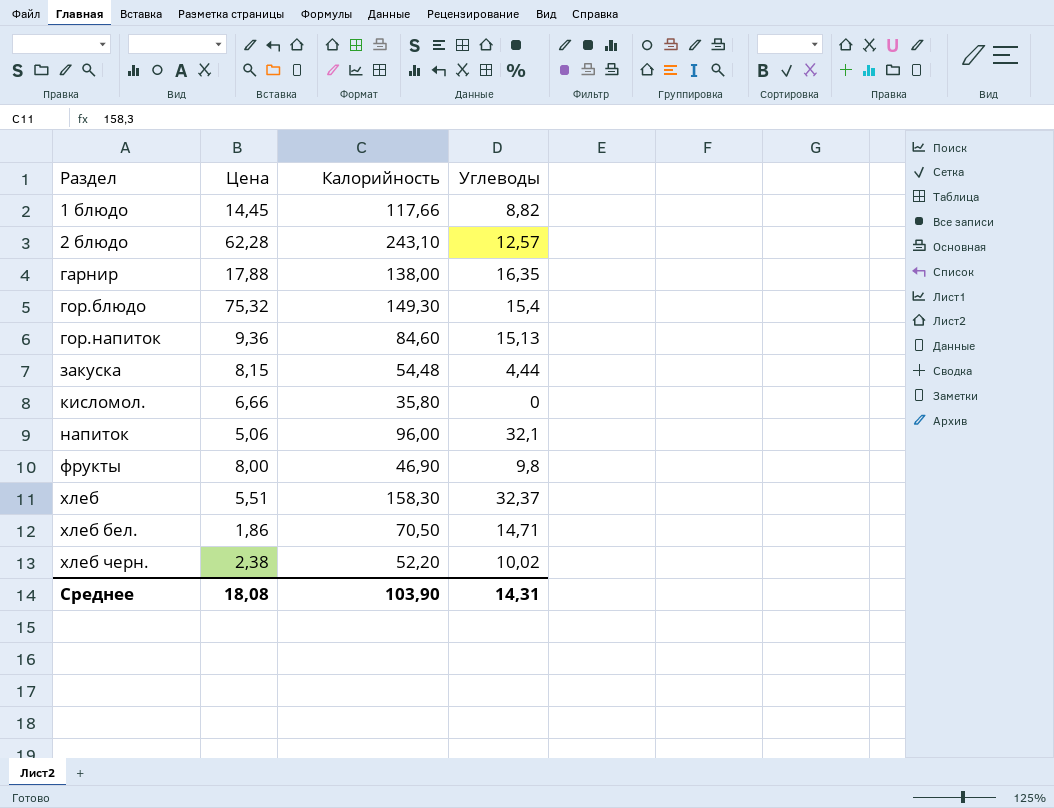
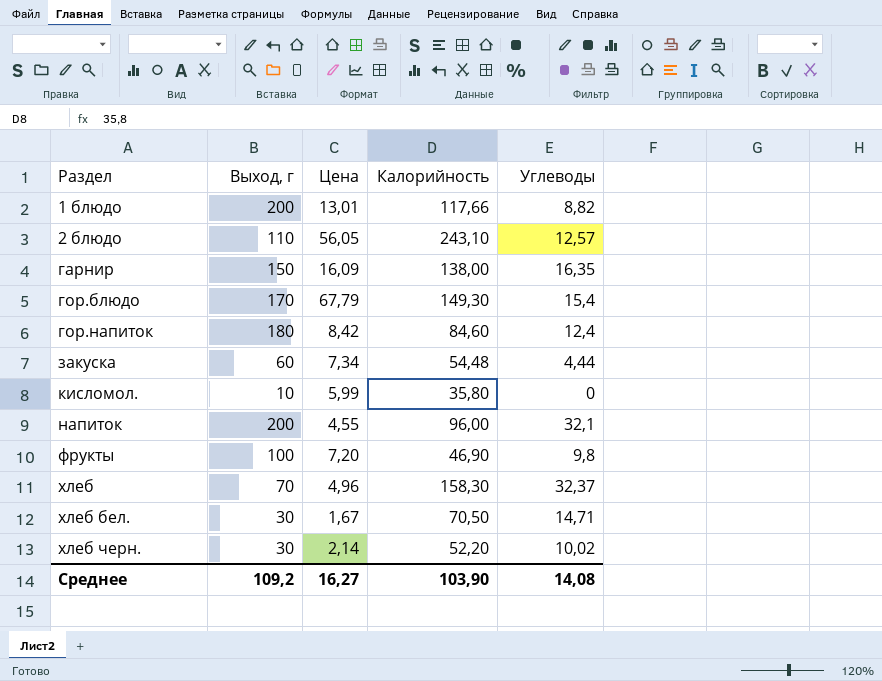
column Выход, г | position: none -> 2
1 блюдо | Цена: 14,45 -> 13,01
2 блюдо | Цена: 62,28 -> 56,05
гарнир | Цена: 17,88 -> 16,09
гор.блюдо | Цена: 75,32 -> 67,79
гор.напиток | Цена: 9,36 -> 8,42
гор.напиток | Углеводы: 15,13 -> 12,4
закуска | Цена: 8,15 -> 7,34
кисломол. | Цена: 6,66 -> 5,99
напиток | Цена: 5,06 -> 4,55
фрукты | Цена: 8,00 -> 7,20
хлеб | Цена: 5,51 -> 4,96
хлеб бел. | Цена: 1,86 -> 1,67
хлеб черн. | Цена: 2,38 -> 2,14
Среднее | Цена: 18,08 -> 16,27
Среднее | Углеводы: 14,31 -> 14,08

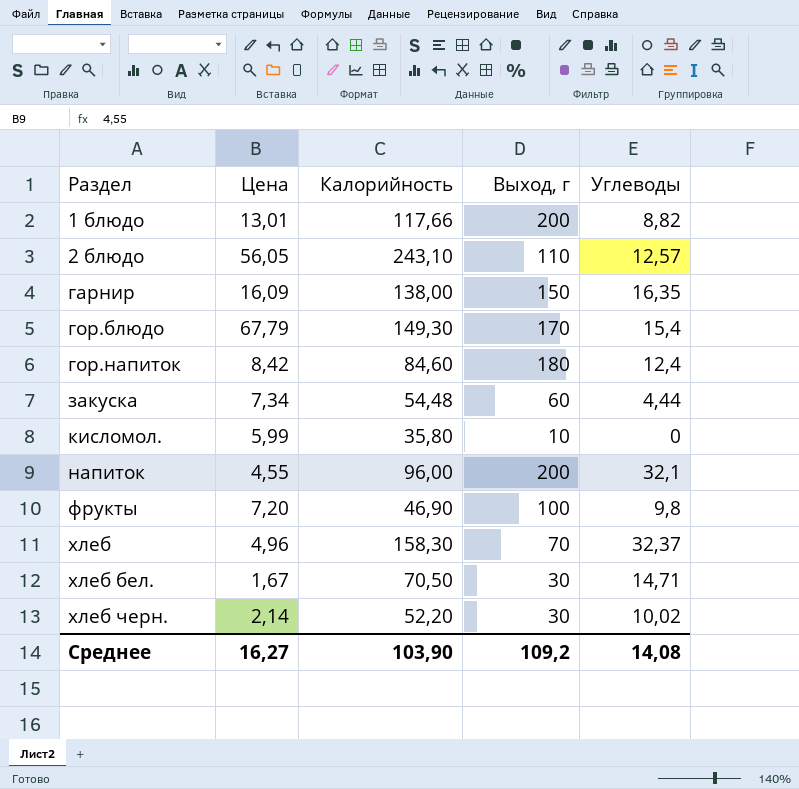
column Выход, г | position: 2 -> 4

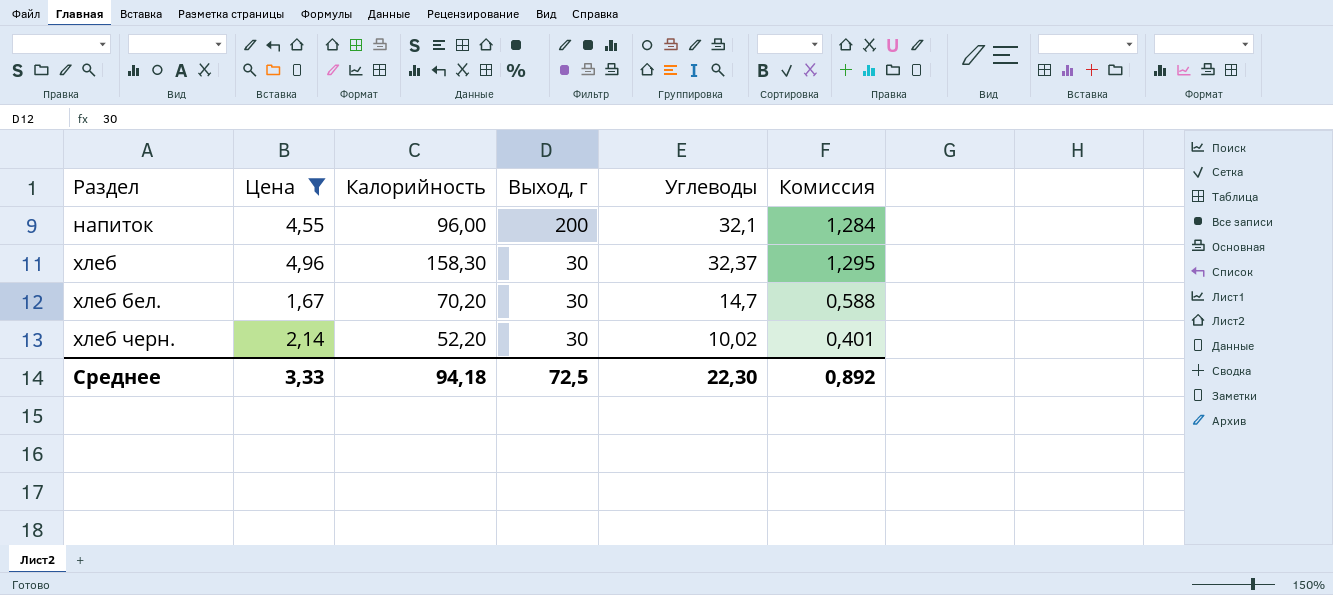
filter: none -> Цена <= 4,96
column Комиссия | formula: none -> [Углеводы] * 0,04
хлеб | Выход, г: 70 -> 30
хлеб бел. | Калорийность: 70,50 -> 70,20
хлеб бел. | Углеводы: 14,71 -> 14,7
Среднее | Цена: 16,27 -> 3,33
Среднее | Калорийность: 103,90 -> 94,18
Среднее | Выход, г: 109,2 -> 72,5
Среднее | Углеводы: 14,08 -> 22,30

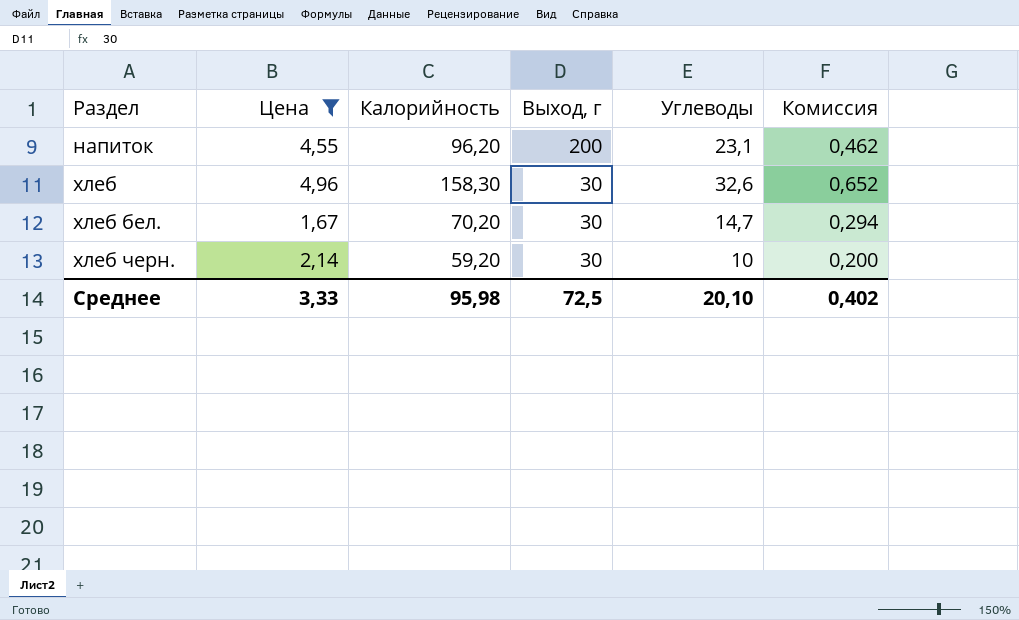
column Комиссия | formula: [Углеводы] * 0,04 -> [Углеводы] * 0,02
напиток | Калорийность: 96,00 -> 96,20
напиток | Углеводы: 32,1 -> 23,1
хлеб | Углеводы: 32,37 -> 32,6
хлеб черн. | Калорийность: 52,20 -> 59,20
хлеб черн. | Углеводы: 10,02 -> 10
Среднее | Калорийность: 94,18 -> 95,98
Среднее | Углеводы: 22,30 -> 20,10
Среднее | Комиссия: 0,892 -> 0,402

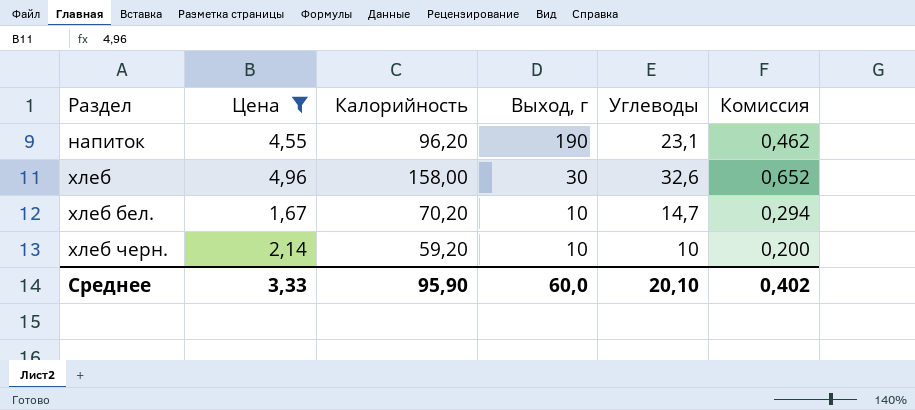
напиток | Выход, г: 200 -> 190
хлеб | Калорийность: 158,30 -> 158,00
хлеб бел. | Выход, г: 30 -> 10
хлеб черн. | Выход, г: 30 -> 10
Среднее | Калорийность: 95,98 -> 95,90
Среднее | Выход, г: 72,5 -> 60,0

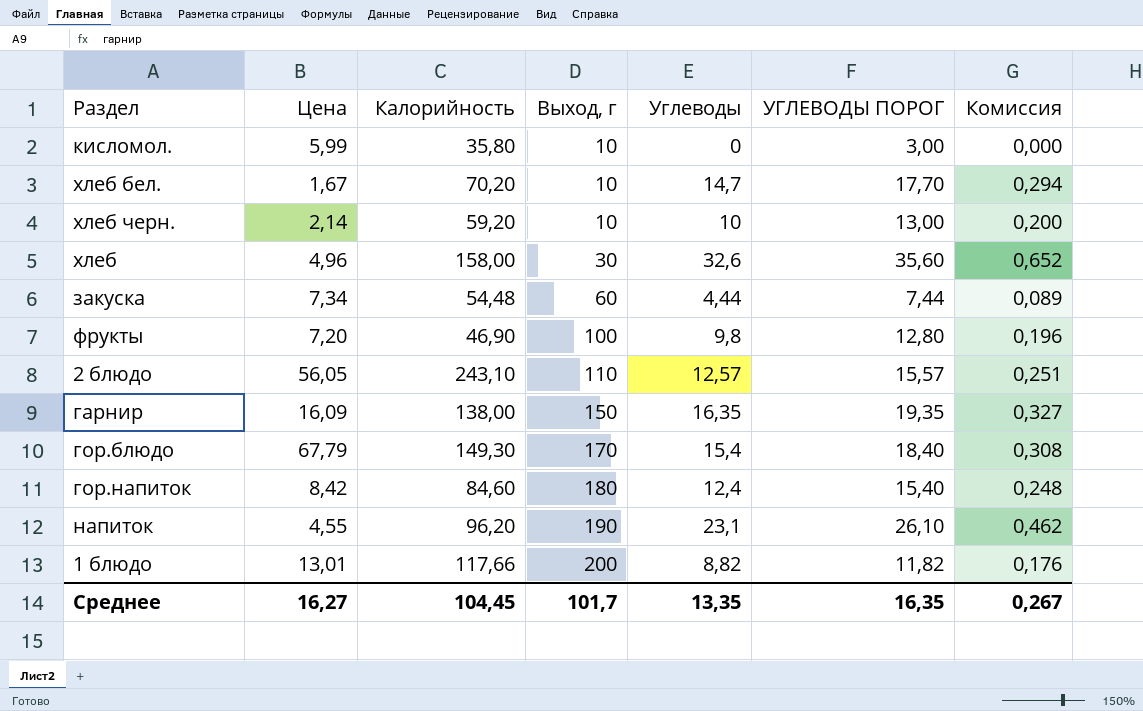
filter: Цена <= 4,96 -> none
row order: Раздел ascending -> Выход, г ascending
column УГЛЕВОДЫ ПОРОГ | formula: none -> [Углеводы] + 3
Среднее | Цена: 3,33 -> 16,27
Среднее | Калорийность: 95,90 -> 104,45
Среднее | Выход, г: 60,0 -> 101,7
Среднее | Углеводы: 20,10 -> 13,35
Среднее | Комиссия: 0,402 -> 0,267

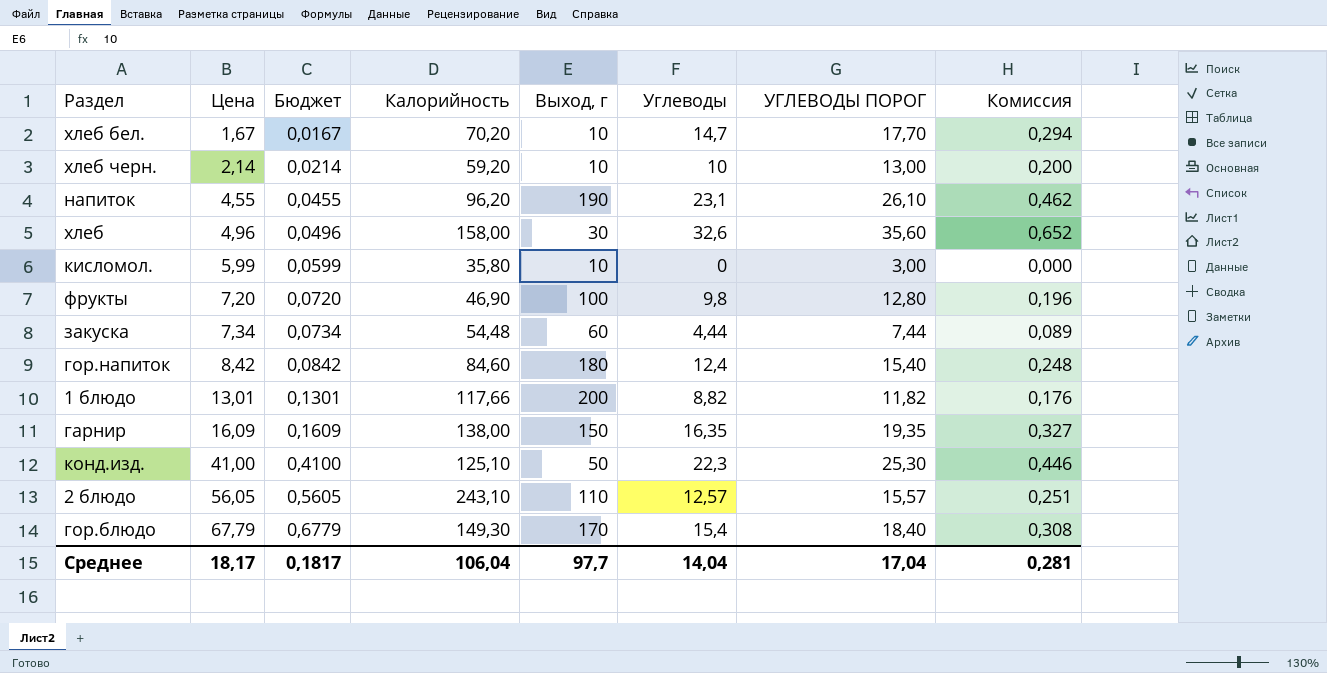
row order: Выход, г ascending -> Цена ascending
column Бюджет | formula: none -> [Цена] * 0,01
row конд.изд.: none -> 41,00 | 0,4100 | 125,10 | 50 | 22,3 | 25,30 | 0,446
Среднее | Цена: 16,27 -> 18,17
Среднее | Калорийность: 104,45 -> 106,04
Среднее | Выход, г: 101,7 -> 97,7
Среднее | Углеводы: 13,35 -> 14,04
Среднее | УГЛЕВОДЫ ПОРОГ: 16,35 -> 17,04
Среднее | Комиссия: 0,267 -> 0,281

